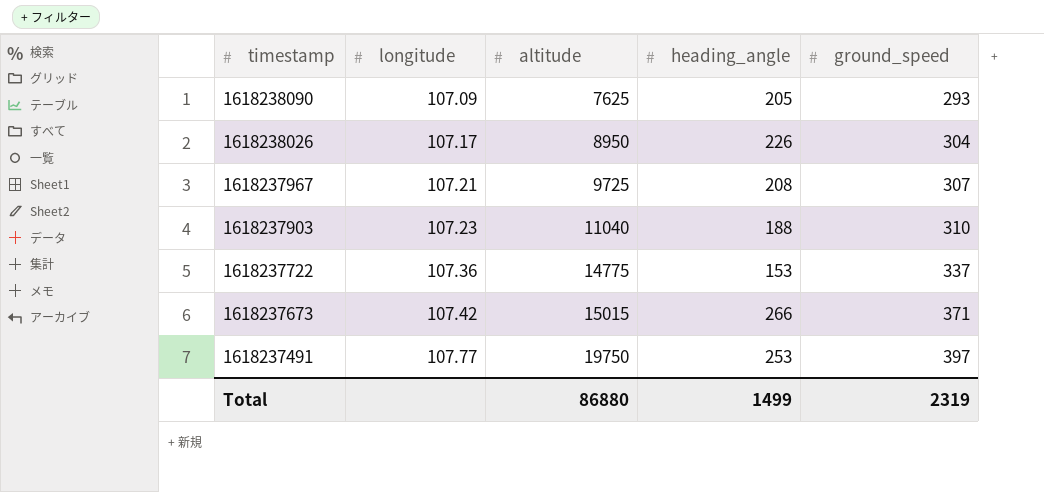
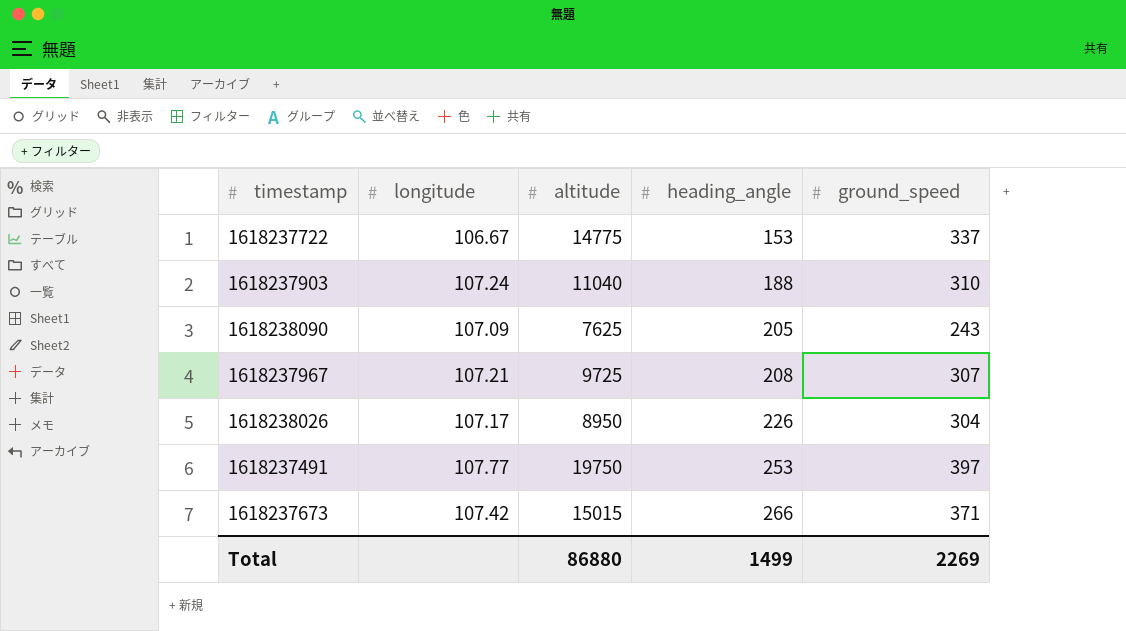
row order: timestamp descending -> heading_angle ascending
1618237722 | longitude: 107.36 -> 106.67
1618237903 | longitude: 107.23 -> 107.24
1618238090 | ground_speed: 293 -> 243
Total | ground_speed: 2319 -> 2269

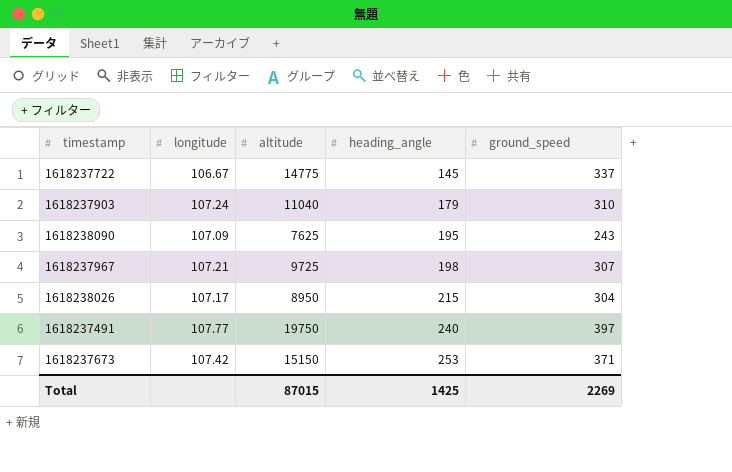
1618237722 | heading_angle: 153 -> 145
1618237903 | heading_angle: 188 -> 179
1618238090 | heading_angle: 205 -> 195
1618237967 | heading_angle: 208 -> 198
1618238026 | heading_angle: 226 -> 215
1618237491 | heading_angle: 253 -> 240
1618237673 | altitude: 15015 -> 15150
1618237673 | heading_angle: 266 -> 253
Total | altitude: 86880 -> 87015
Total | heading_angle: 1499 -> 1425

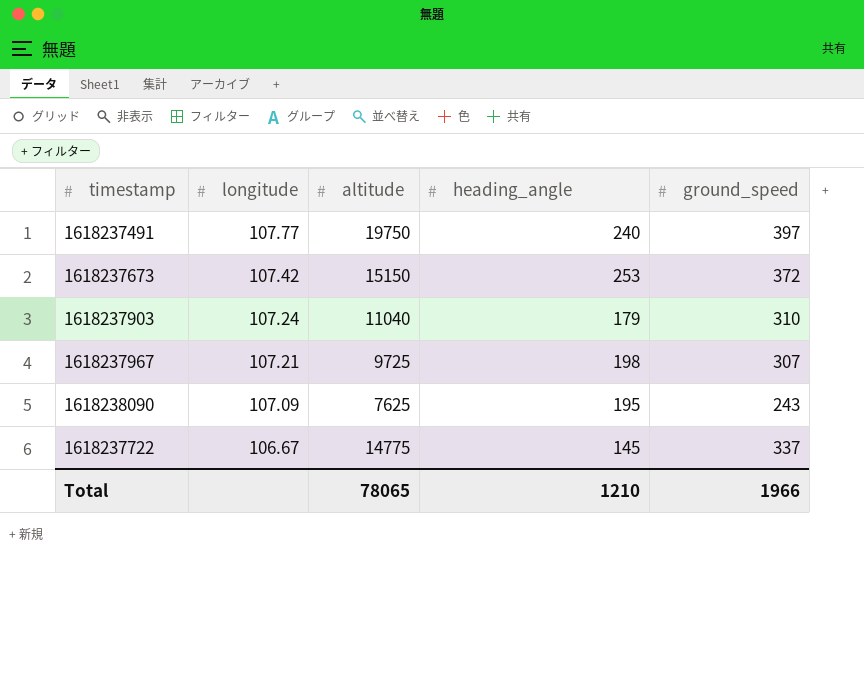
row order: heading_angle ascending -> longitude descending
row 1618238026: 107.17 | 8950 | 215 | 304 -> none
1618237673 | ground_speed: 371 -> 372
Total | altitude: 87015 -> 78065
Total | heading_angle: 1425 -> 1210
Total | ground_speed: 2269 -> 1966

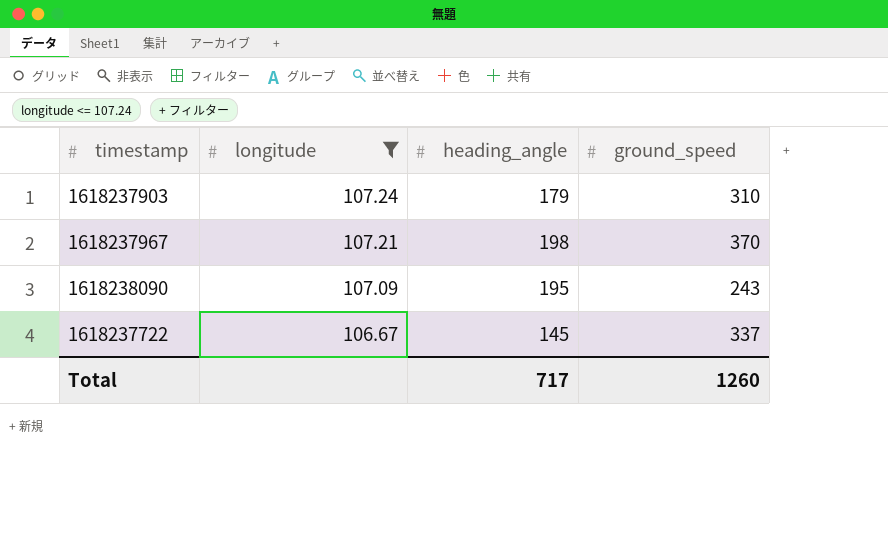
filter: none -> longitude <= 107.24
column altitude | position: 3 -> none
1618237967 | ground_speed: 307 -> 370
Total | heading_angle: 1210 -> 717
Total | ground_speed: 1966 -> 1260

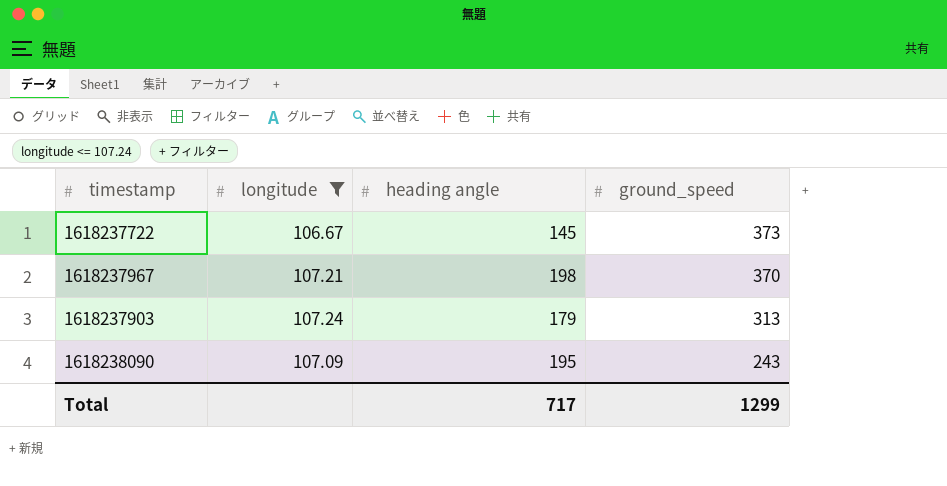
row order: longitude descending -> ground_speed descending
column name: heading_angle -> heading angle
1618237722 | ground_speed: 337 -> 373
1618237903 | ground_speed: 310 -> 313
Total | ground_speed: 1260 -> 1299

